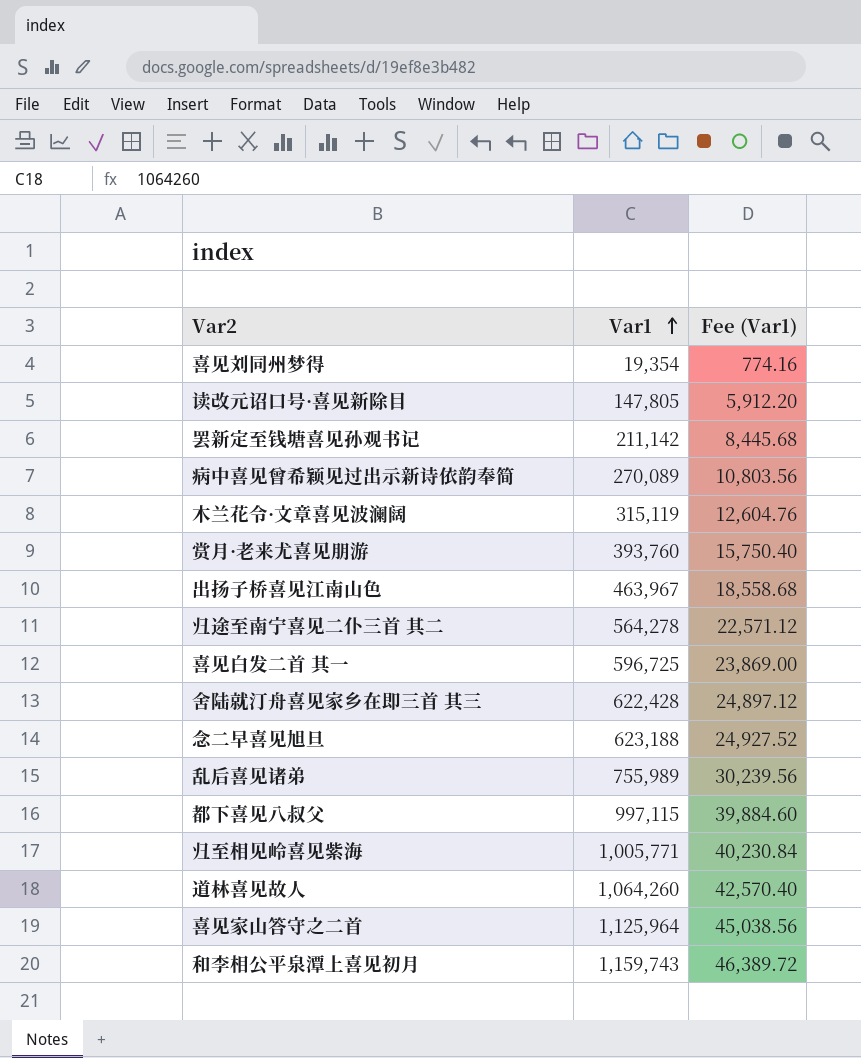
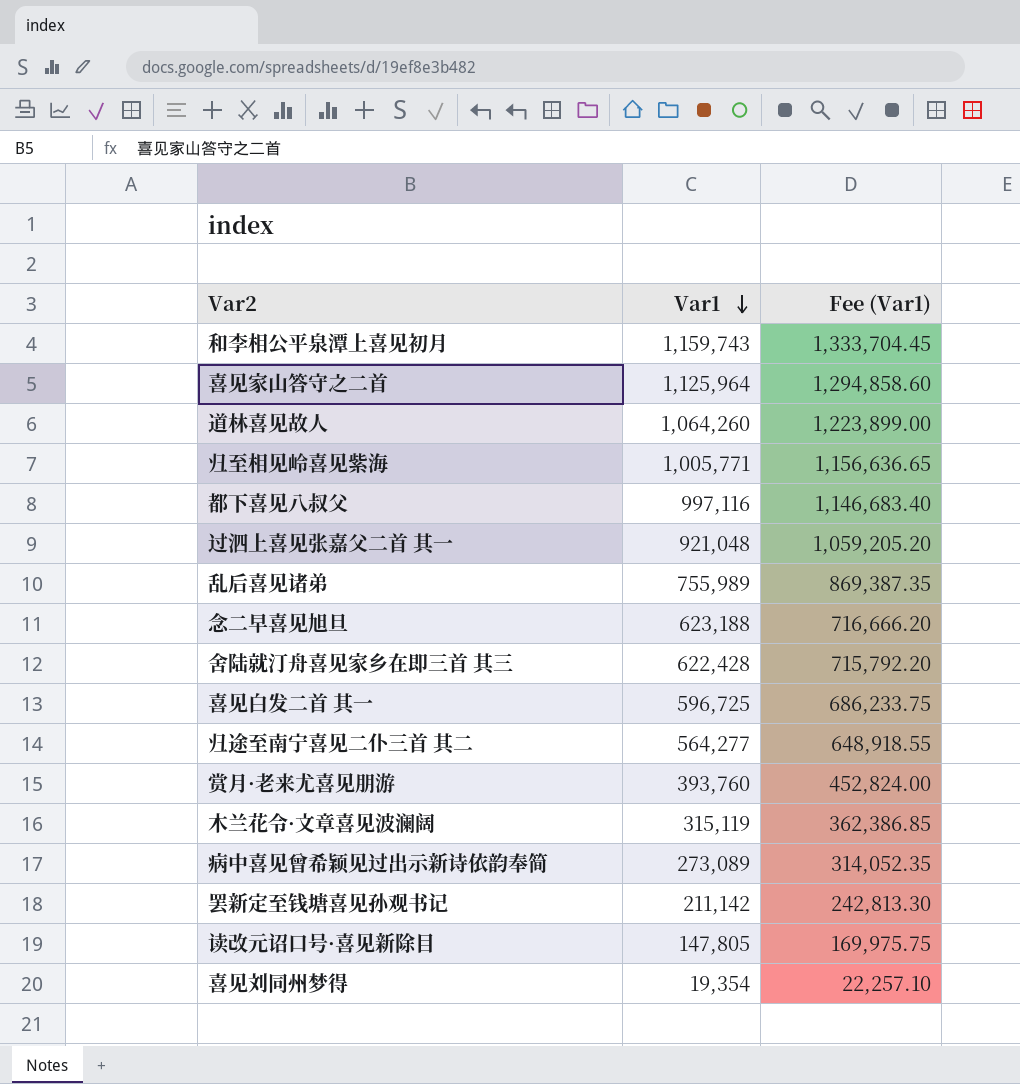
row order: Var1 ascending -> Var1 descending
column Fee (Var1) | formula: [Var1] * 0.04 -> [Var1] * 1.15
row 出扬子桥喜见江南山色: 463,967 | 18,558.68 -> none
都下喜见八叔父 | Var1: 997,115 -> 997,116
row 过泗上喜见张嘉父二首 其一: none -> 921,048 | 1,059,205.20
归途至南宁喜见二仆三首 其二 | Var1: 564,278 -> 564,277
病中喜见曾希颖见过出示新诗依韵奉简 | Var1: 270,089 -> 273,089

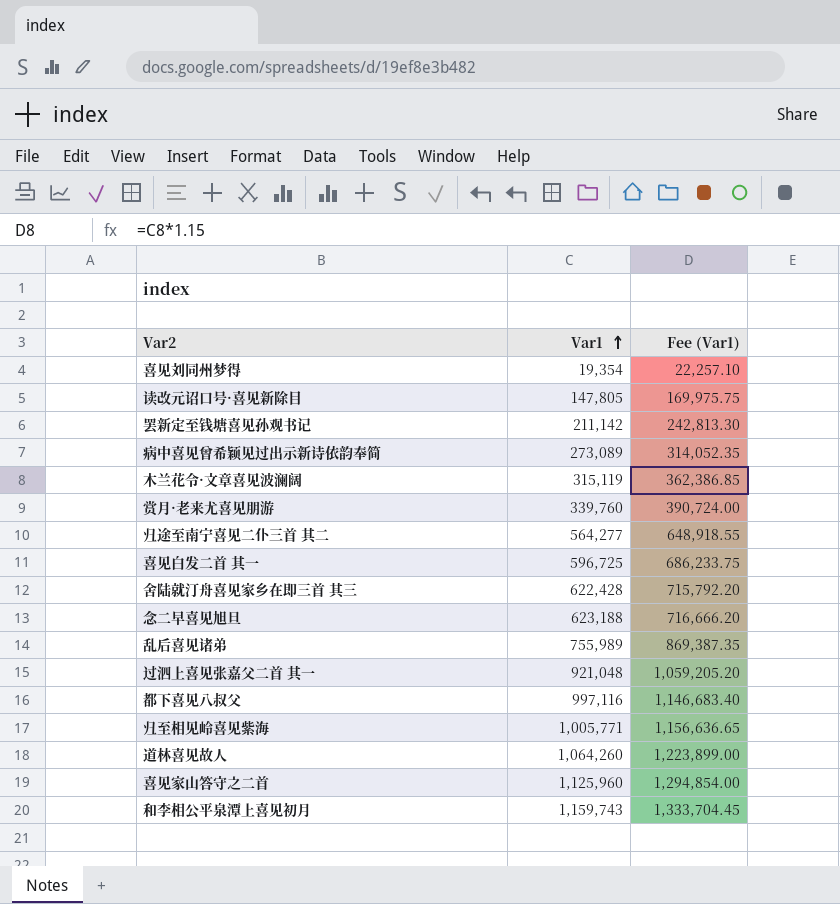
row order: Var1 descending -> Var1 ascending
赏月·老来尤喜见朋游 | Var1: 393,760 -> 339,760
赏月·老来尤喜见朋游 | Fee (Var1): 452,824.00 -> 390,724.00
喜见家山答守之二首 | Var1: 1,125,964 -> 1,125,960
喜见家山答守之二首 | Fee (Var1): 1,294,858.60 -> 1,294,854.00

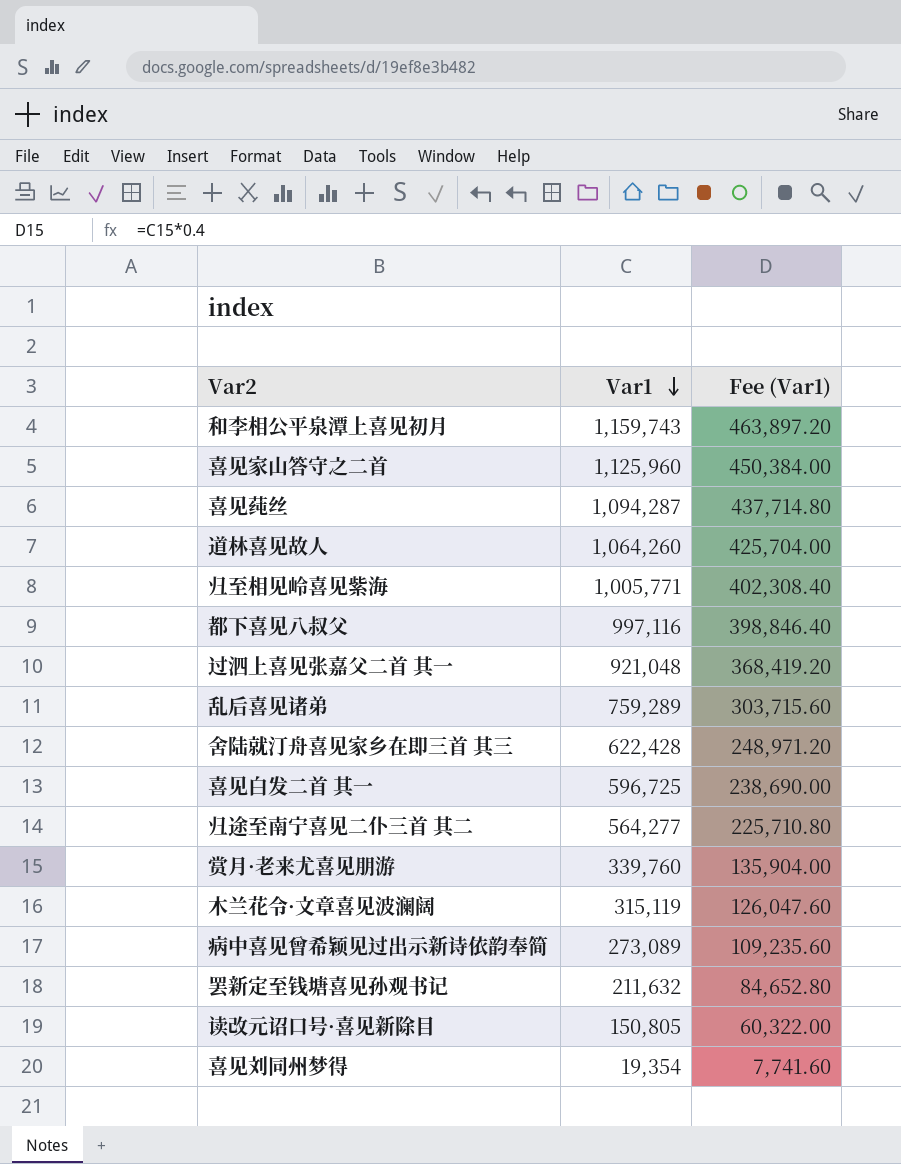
row order: Var1 ascending -> Var1 descending
column Fee (Var1) | formula: [Var1] * 1.15 -> [Var1] * 0.4
row 念二早喜见旭旦: 623,188 | 716,666.20 -> none
row 喜见莼丝: none -> 1,094,287 | 437,714.80
乱后喜见诸弟 | Var1: 755,989 -> 759,289
罢新定至钱塘喜见孙观书记 | Var1: 211,142 -> 211,632
读改元诏口号·喜见新除目 | Var1: 147,805 -> 150,805

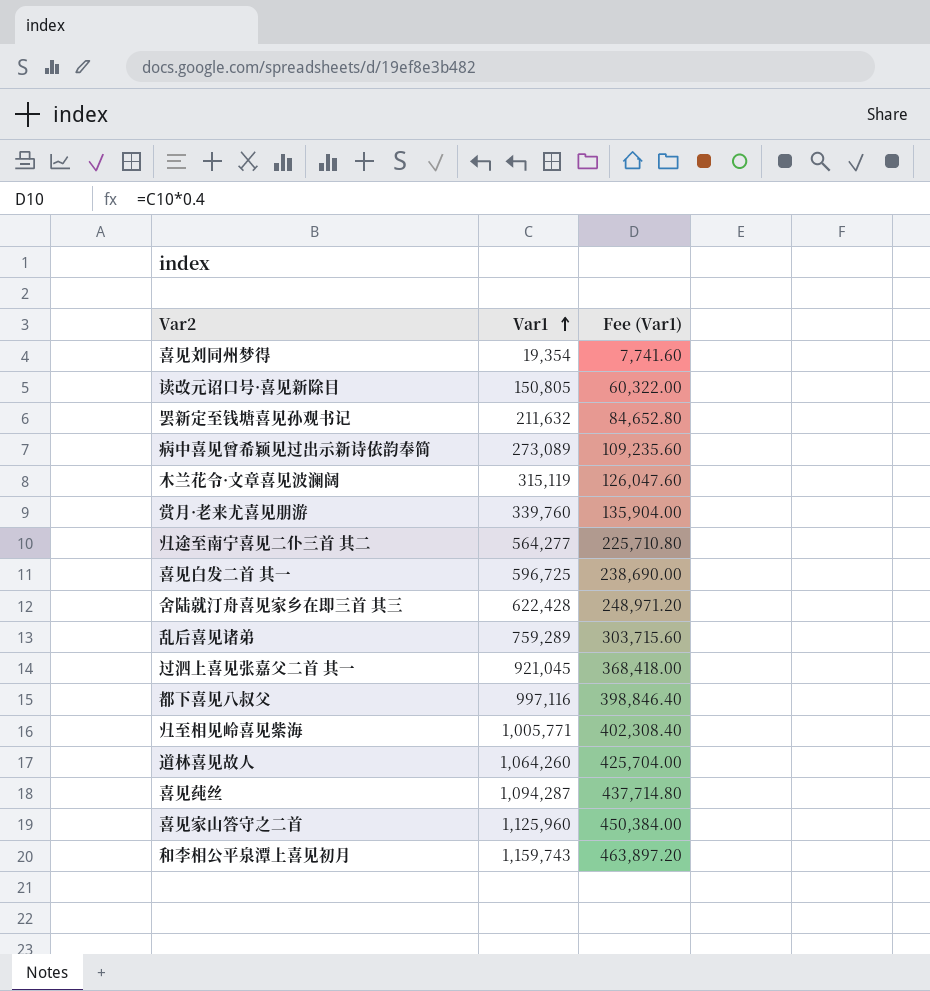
row order: Var1 descending -> Var1 ascending
过泗上喜见张嘉父二首 其一 | Var1: 921,048 -> 921,045
过泗上喜见张嘉父二首 其一 | Fee (Var1): 368,419.20 -> 368,418.00

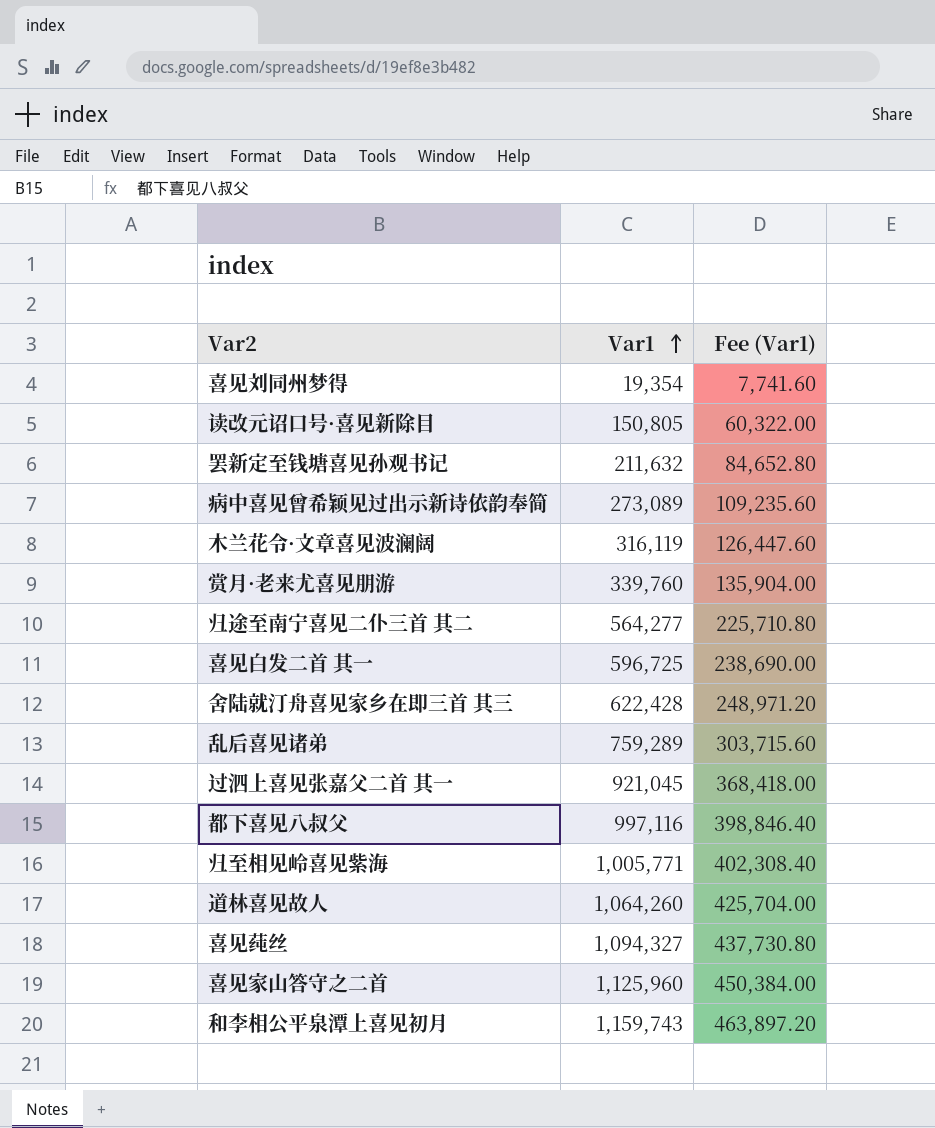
木兰花令·文章喜见波澜阔 | Var1: 315,119 -> 316,119
木兰花令·文章喜见波澜阔 | Fee (Var1): 126,047.60 -> 126,447.60
喜见莼丝 | Var1: 1,094,287 -> 1,094,327
喜见莼丝 | Fee (Var1): 437,714.80 -> 437,730.80

